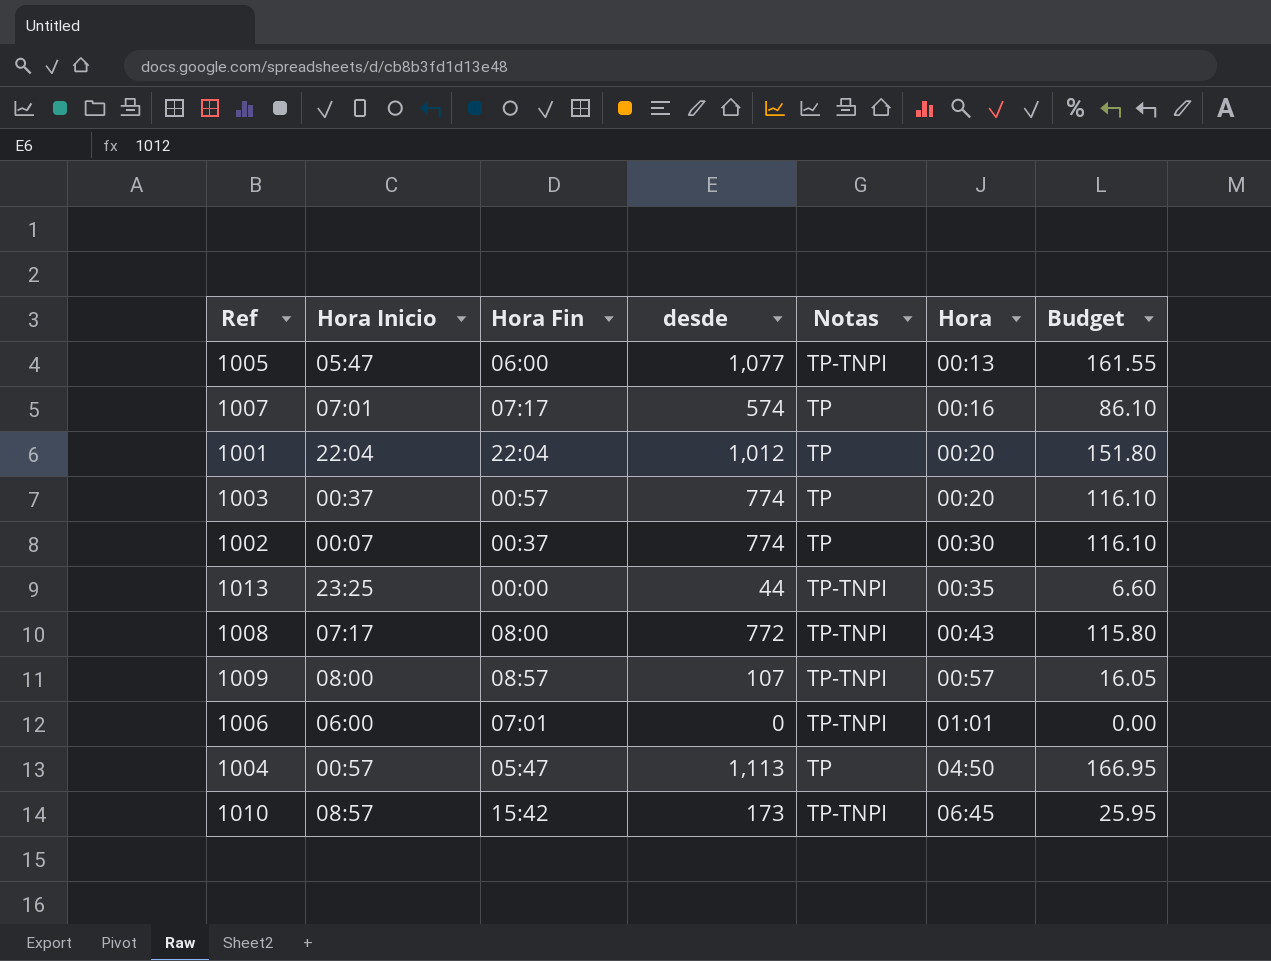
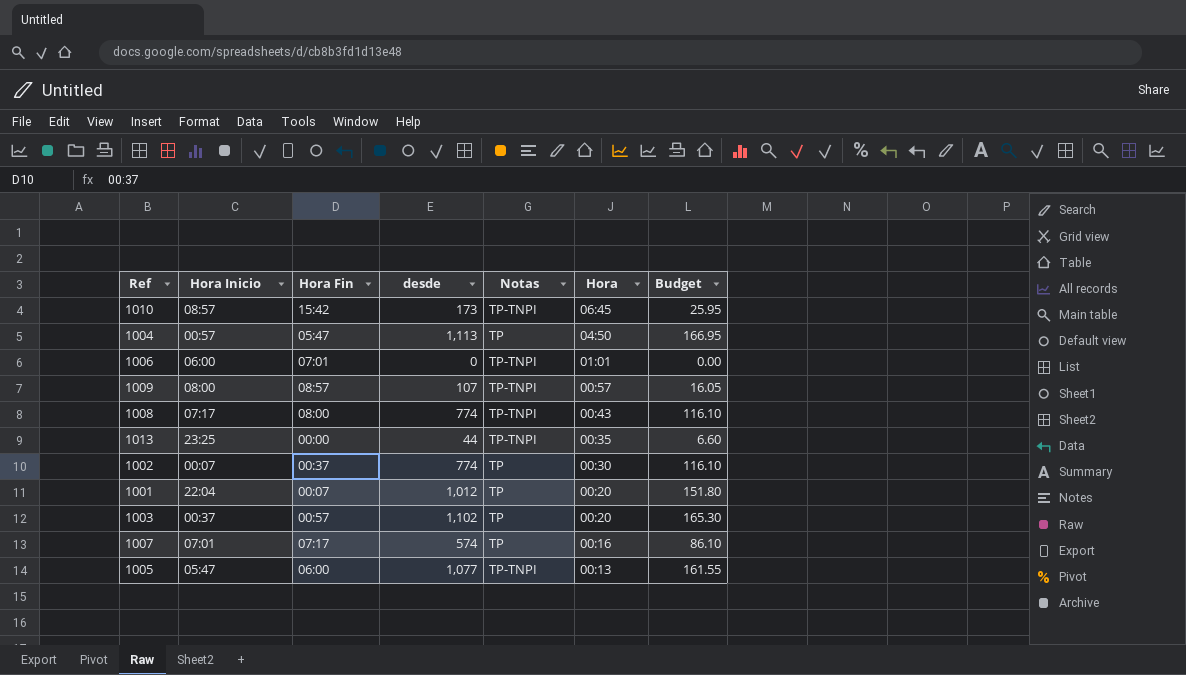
row order: Hora ascending -> Hora descending
1008 | desde: 772 -> 774
1008 | Budget: 115.80 -> 116.10
1001 | Hora Fin: 22:04 -> 00:07
1003 | desde: 774 -> 1,102
1003 | Budget: 116.10 -> 165.30

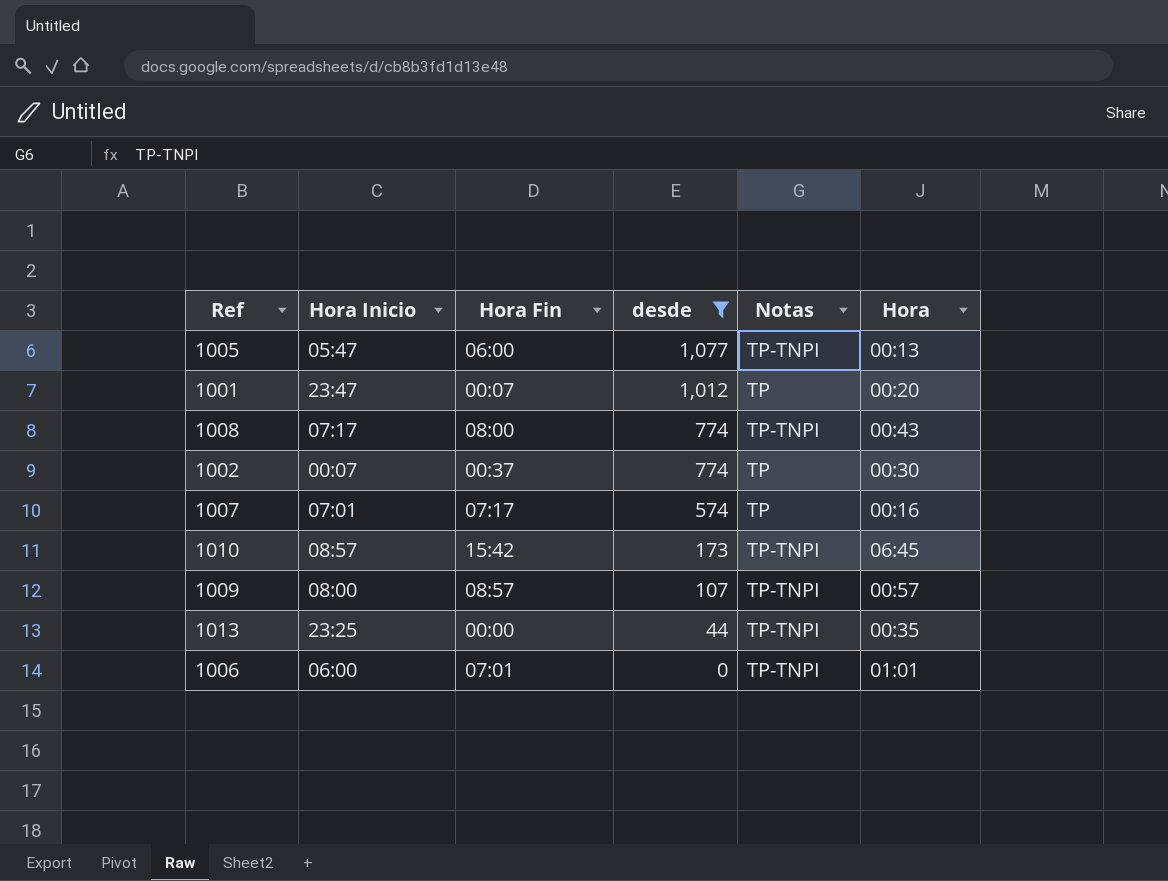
filter: none -> desde <= 1,077
row order: Hora descending -> desde descending
column Budget | formula: [desde] * 0.15 -> none
1001 | Hora Inicio: 22:04 -> 23:47

